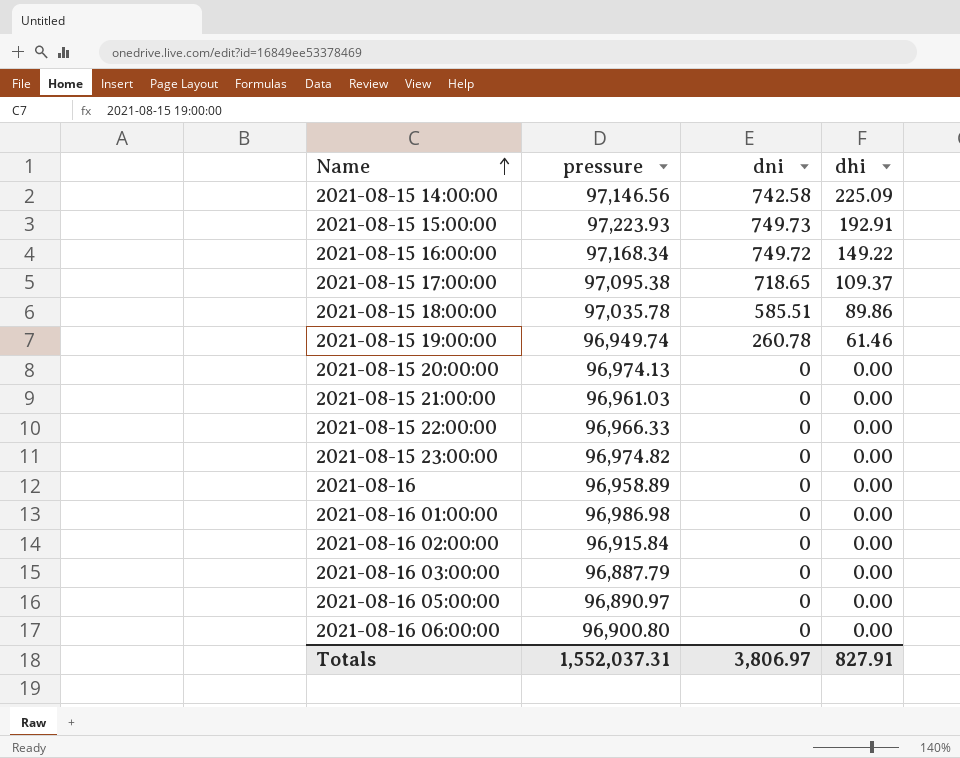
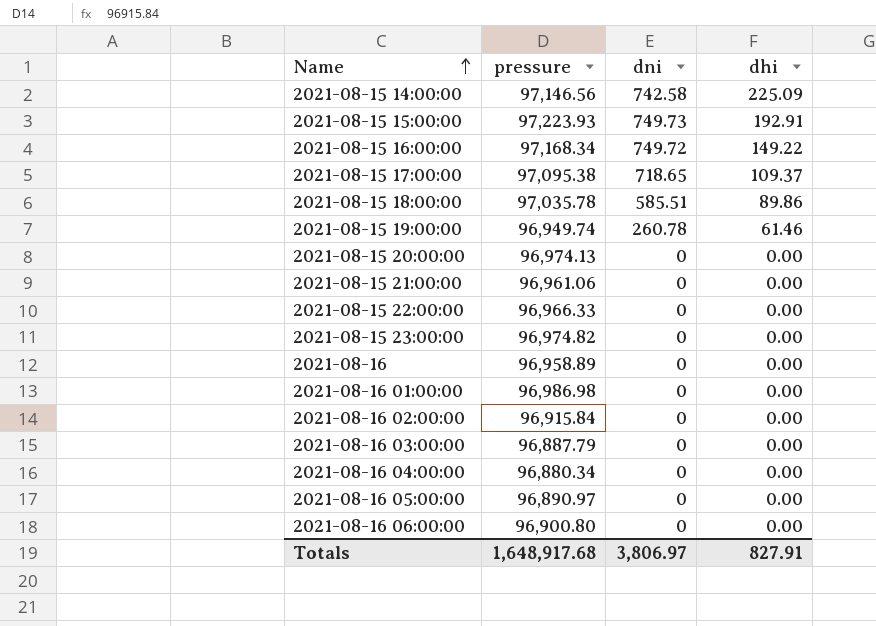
2021-08-15 21:00:00 | pressure: 96,961.03 -> 96,961.06
row 2021-08-16 04:00:00: none -> 96,880.34 | 0 | 0.00
Totals | pressure: 1,552,037.31 -> 1,648,917.68

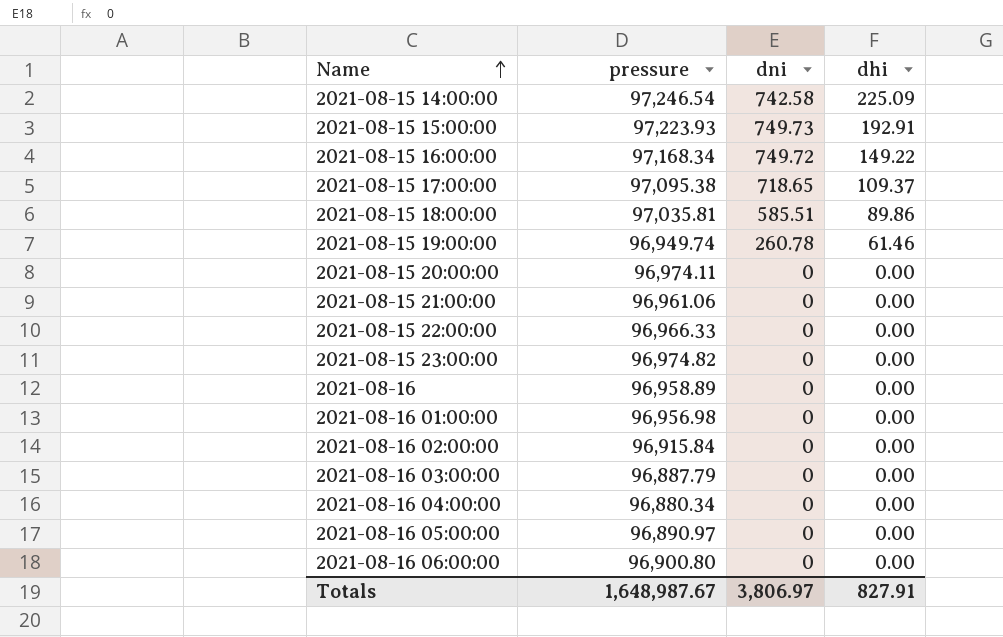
2021-08-15 14:00:00 | pressure: 97,146.56 -> 97,246.54
2021-08-15 18:00:00 | pressure: 97,035.78 -> 97,035.81
2021-08-15 20:00:00 | pressure: 96,974.13 -> 96,974.11
2021-08-16 01:00:00 | pressure: 96,986.98 -> 96,956.98
Totals | pressure: 1,648,917.68 -> 1,648,987.67

